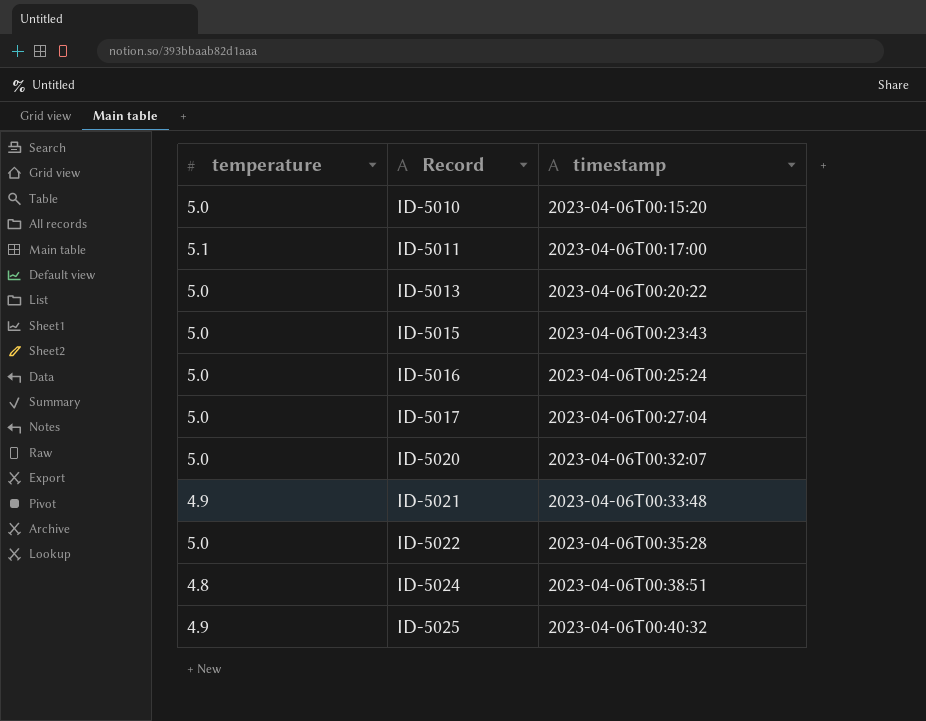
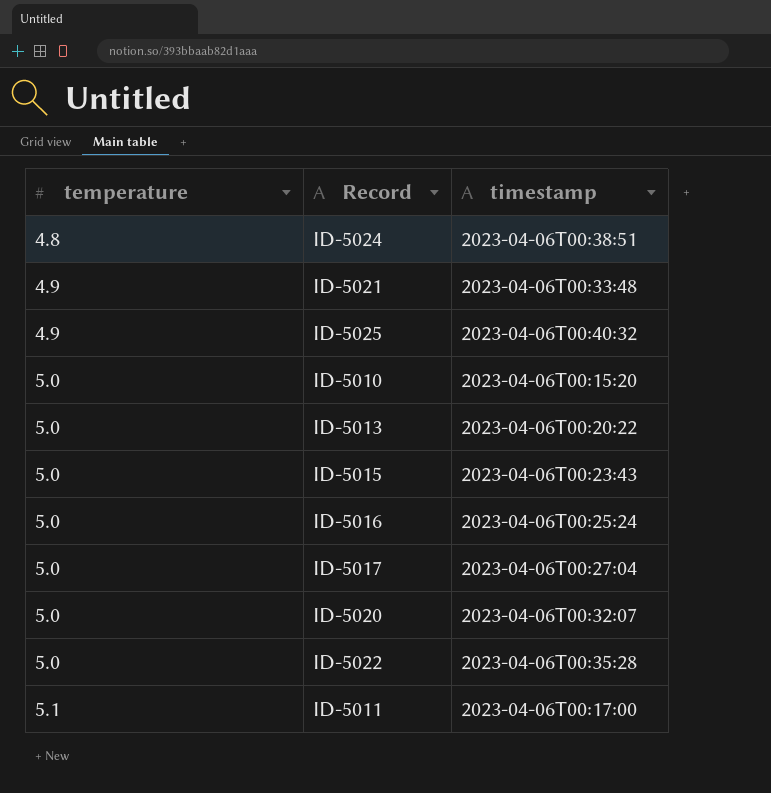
row order: Record ascending -> temperature ascending

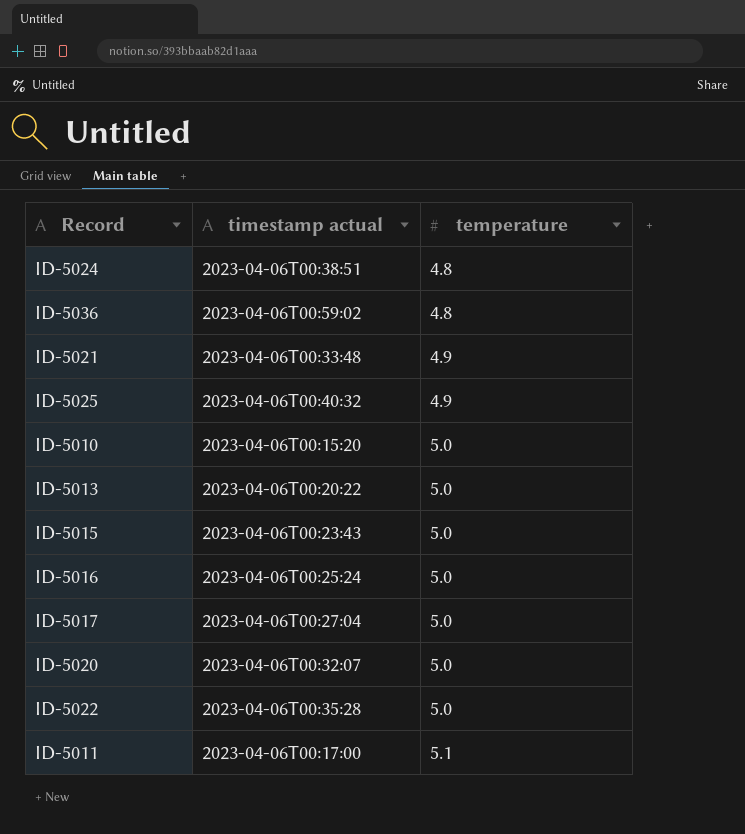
column name: timestamp -> timestamp actual
column temperature | position: 1 -> 3
row ID-5036: none -> 2023-04-06T00:59:02 | 4.8

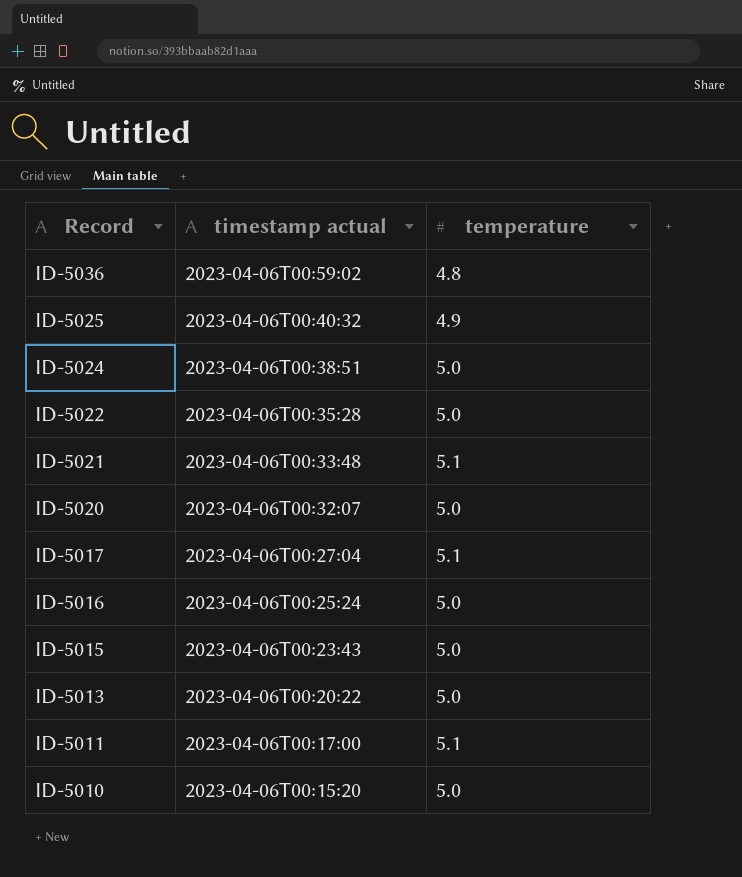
row order: temperature ascending -> Record descending
ID-5024 | temperature: 4.8 -> 5.0
ID-5021 | temperature: 4.9 -> 5.1
ID-5017 | temperature: 5.0 -> 5.1

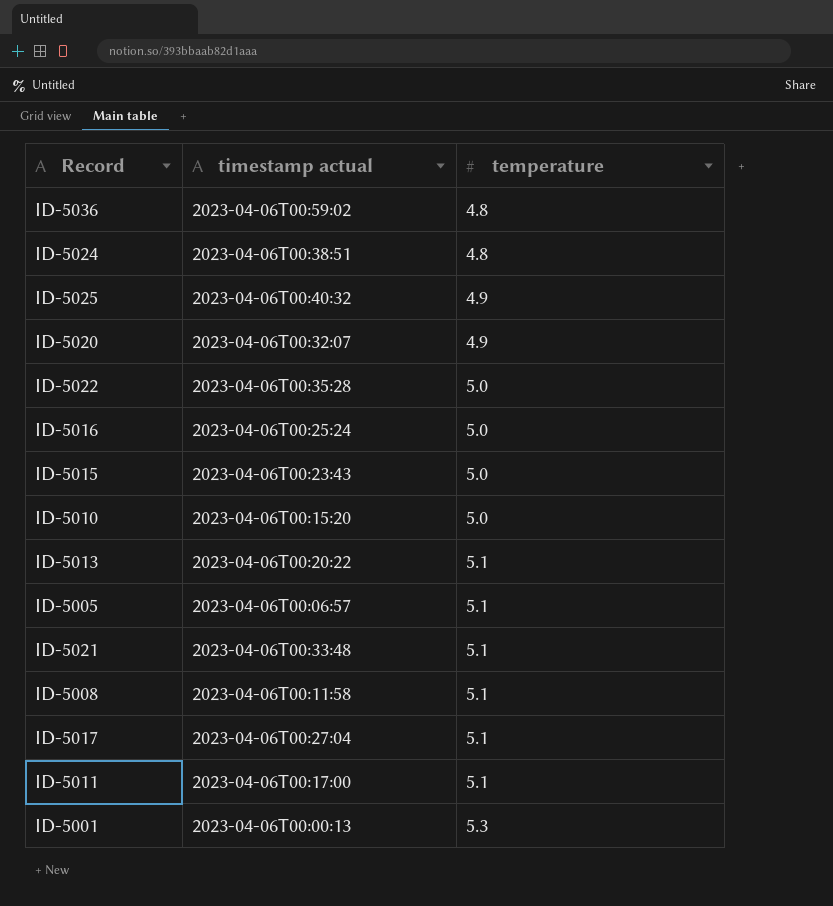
row order: Record descending -> temperature ascending
ID-5024 | temperature: 5.0 -> 4.8
ID-5020 | temperature: 5.0 -> 4.9
ID-5013 | temperature: 5.0 -> 5.1
row ID-5005: none -> 2023-04-06T00:06:57 | 5.1
row ID-5008: none -> 2023-04-06T00:11:58 | 5.1
row ID-5001: none -> 2023-04-06T00:00:13 | 5.3

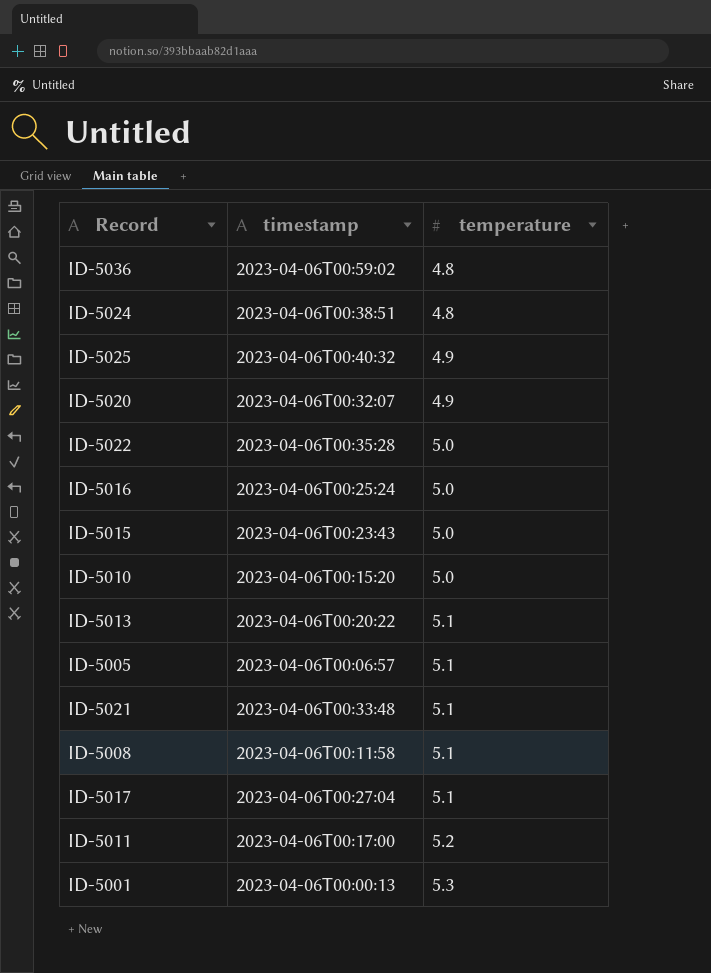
column name: timestamp actual -> timestamp
ID-5011 | temperature: 5.1 -> 5.2

